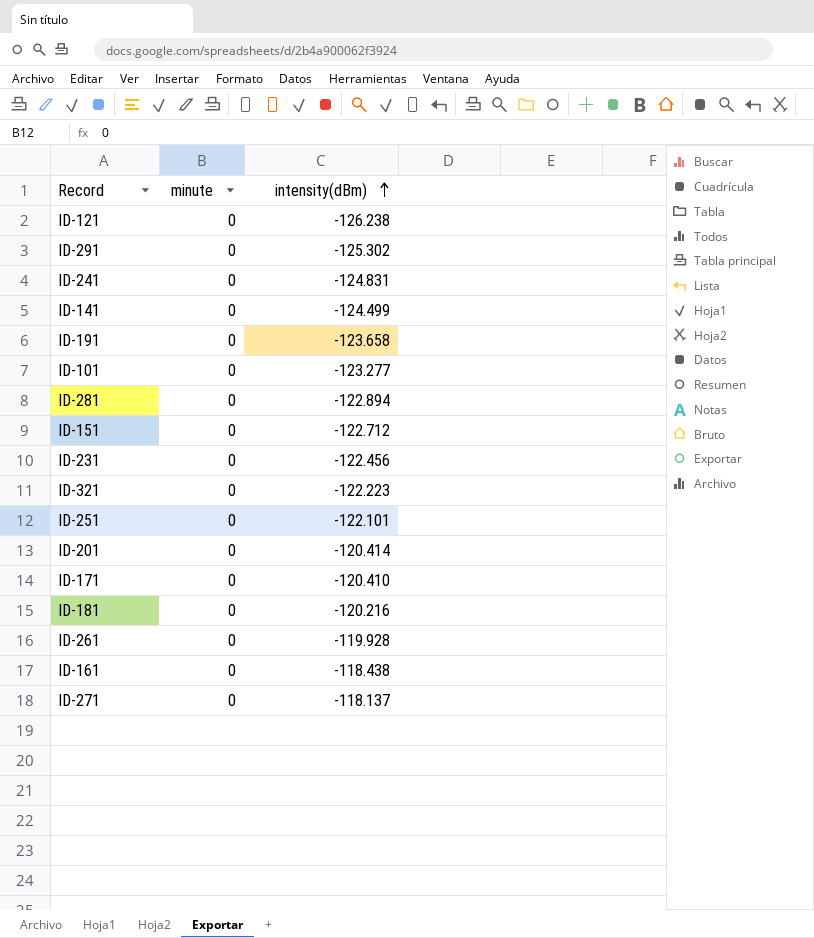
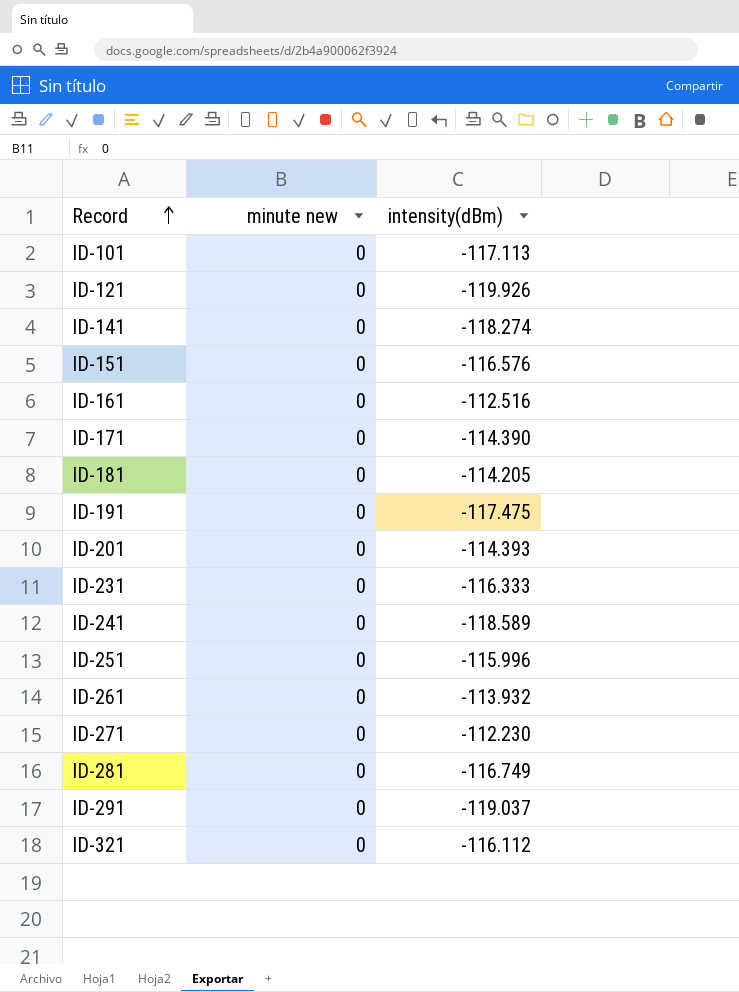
row order: intensity(dBm) ascending -> Record ascending
column name: minute -> minute new
ID-101 | intensity(dBm): -123.277 -> -117.113
ID-121 | intensity(dBm): -126.238 -> -119.926
ID-141 | intensity(dBm): -124.499 -> -118.274
ID-151 | intensity(dBm): -122.712 -> -116.576
ID-161 | intensity(dBm): -118.438 -> -112.516
ID-171 | intensity(dBm): -120.410 -> -114.390
ID-181 | intensity(dBm): -120.216 -> -114.205
ID-191 | intensity(dBm): -123.658 -> -117.475
ID-201 | intensity(dBm): -120.414 -> -114.393
ID-231 | intensity(dBm): -122.456 -> -116.333
ID-241 | intensity(dBm): -124.831 -> -118.589
ID-251 | intensity(dBm): -122.101 -> -115.996
ID-261 | intensity(dBm): -119.928 -> -113.932
ID-271 | intensity(dBm): -118.137 -> -112.230
ID-281 | intensity(dBm): -122.894 -> -116.749
ID-291 | intensity(dBm): -125.302 -> -119.037
ID-321 | intensity(dBm): -122.223 -> -116.112

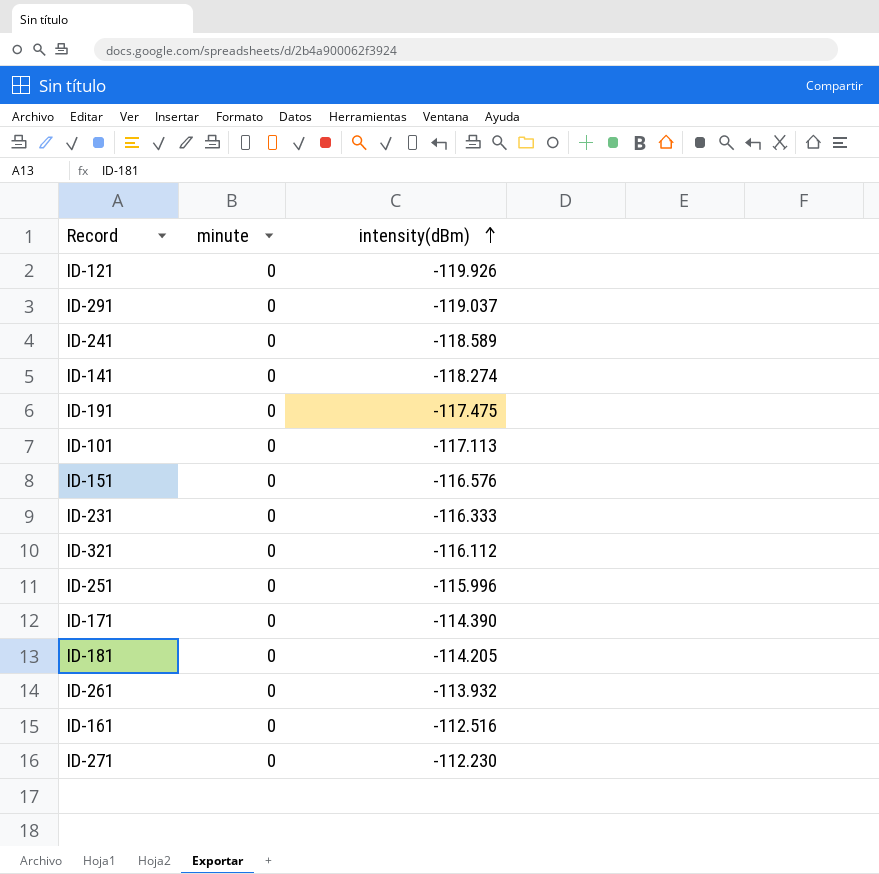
row order: Record ascending -> intensity(dBm) ascending
column name: minute new -> minute
row ID-201: 0 | -114.393 -> none
row ID-281: 0 | -116.749 -> none

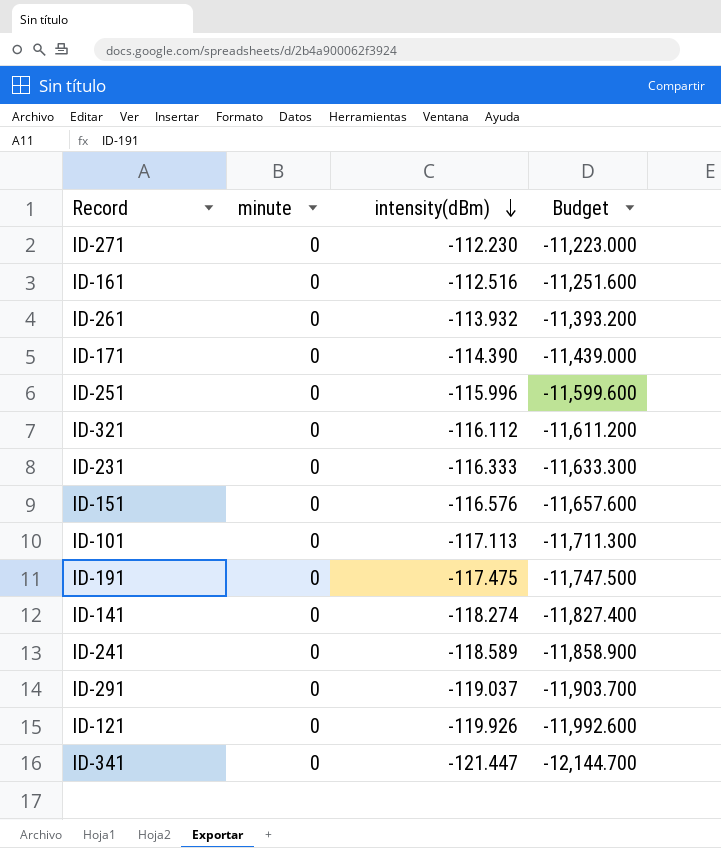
row order: intensity(dBm) ascending -> intensity(dBm) descending
column Budget | formula: none -> [intensity(dBm)] * 100
row ID-181: 0 | -114.205 -> none
row ID-341: none -> 0 | -121.447 | -12,144.700

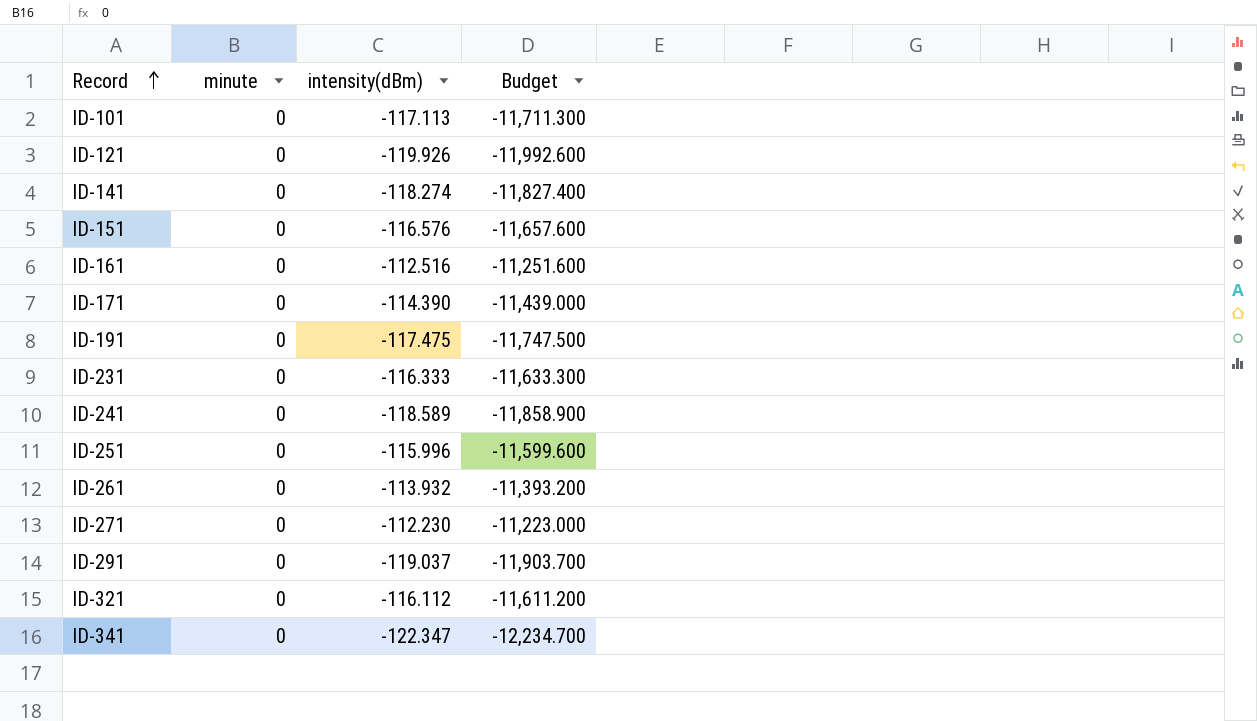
row order: intensity(dBm) descending -> Record ascending
ID-341 | intensity(dBm): -121.447 -> -122.347
ID-341 | Budget: -12,144.700 -> -12,234.700

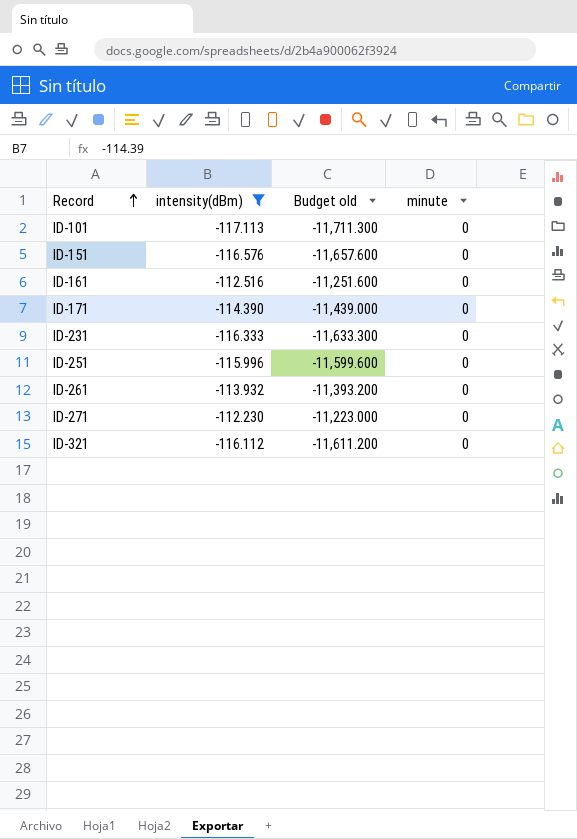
filter: none -> intensity(dBm) >= -117.113
column name: Budget -> Budget old
column minute | position: 2 -> 4

